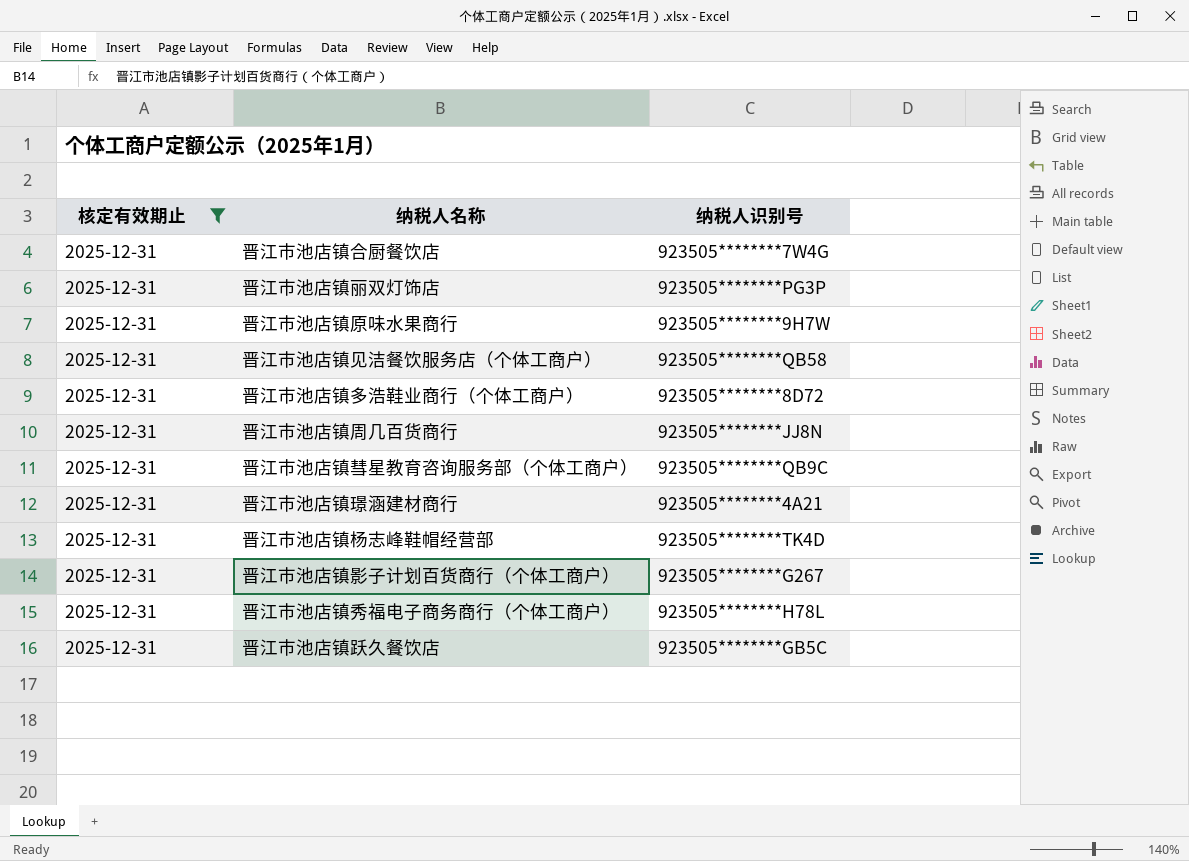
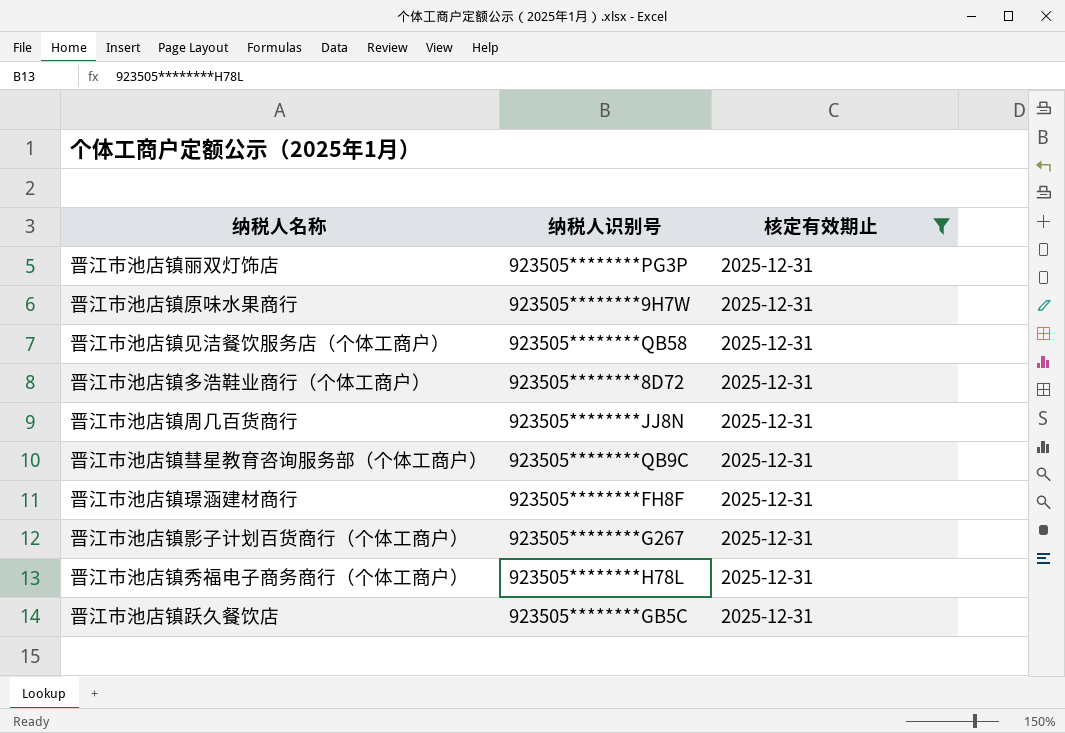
column 核定有效期止 | position: 1 -> 3
row 晋江市池店镇合厨餐饮店: 2025-12-31 | 923505********7W4G -> none
row 晋江市池店镇杨志峰鞋帽经营部: 2025-12-31 | 923505********TK4D -> none
晋江市池店镇璟涵建材商行 | 纳税人识别号: 923505********4A21 -> 923505********FH8F

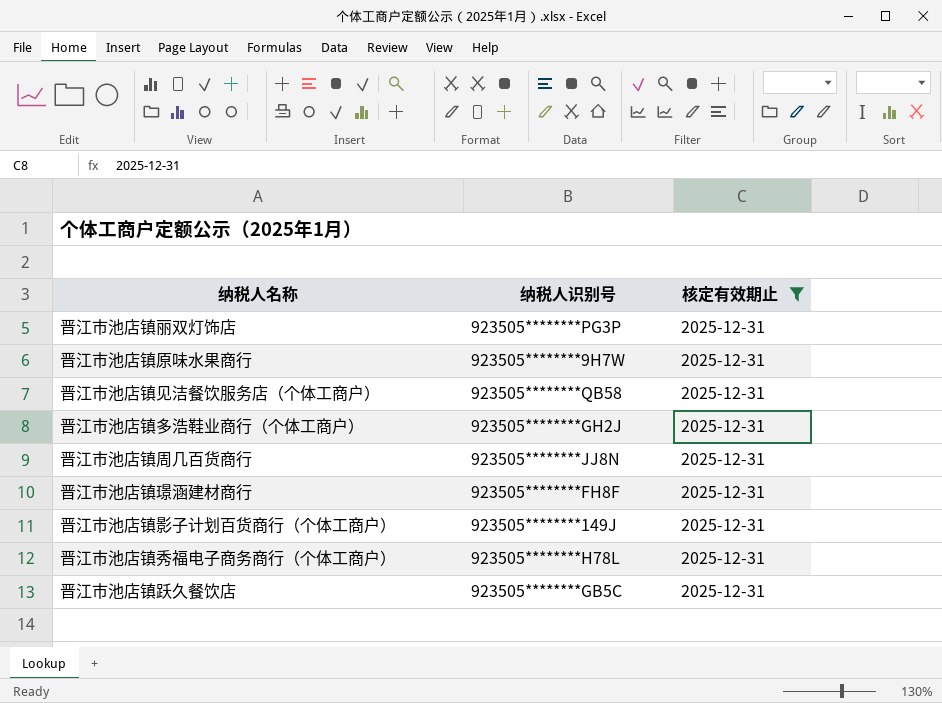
row 晋江市池店镇彗星教育咨询服务部（个体工商户）: 923505********QB9C | 2025-12-31 -> none
晋江市池店镇多浩鞋业商行（个体工商户） | 纳税人识别号: 923505********8D72 -> 923505********GH2J
晋江市池店镇影子计划百货商行（个体工商户） | 纳税人识别号: 923505********G267 -> 923505********149J

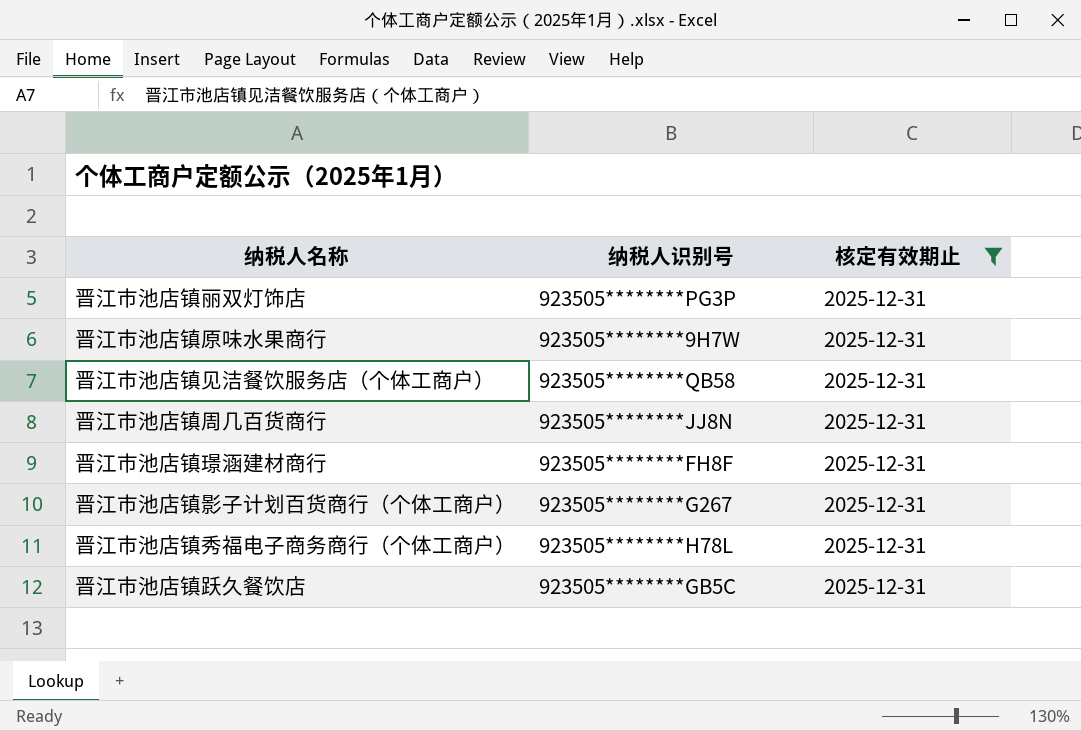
row 晋江市池店镇多浩鞋业商行（个体工商户）: 923505********GH2J | 2025-12-31 -> none
晋江市池店镇影子计划百货商行（个体工商户） | 纳税人识别号: 923505********149J -> 923505********G267

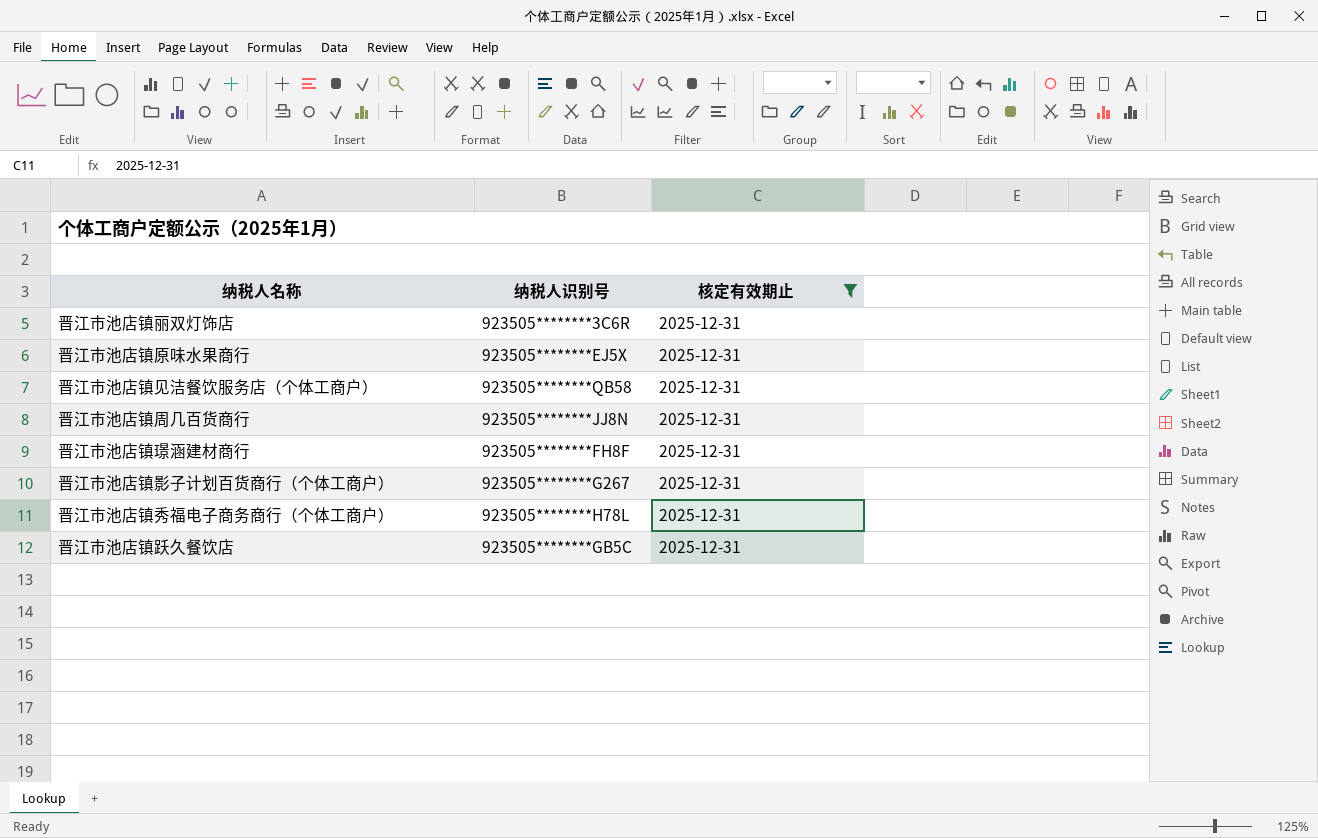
晋江市池店镇丽双灯饰店 | 纳税人识别号: 923505********PG3P -> 923505********3C6R
晋江市池店镇原味水果商行 | 纳税人识别号: 923505********9H7W -> 923505********EJ5X

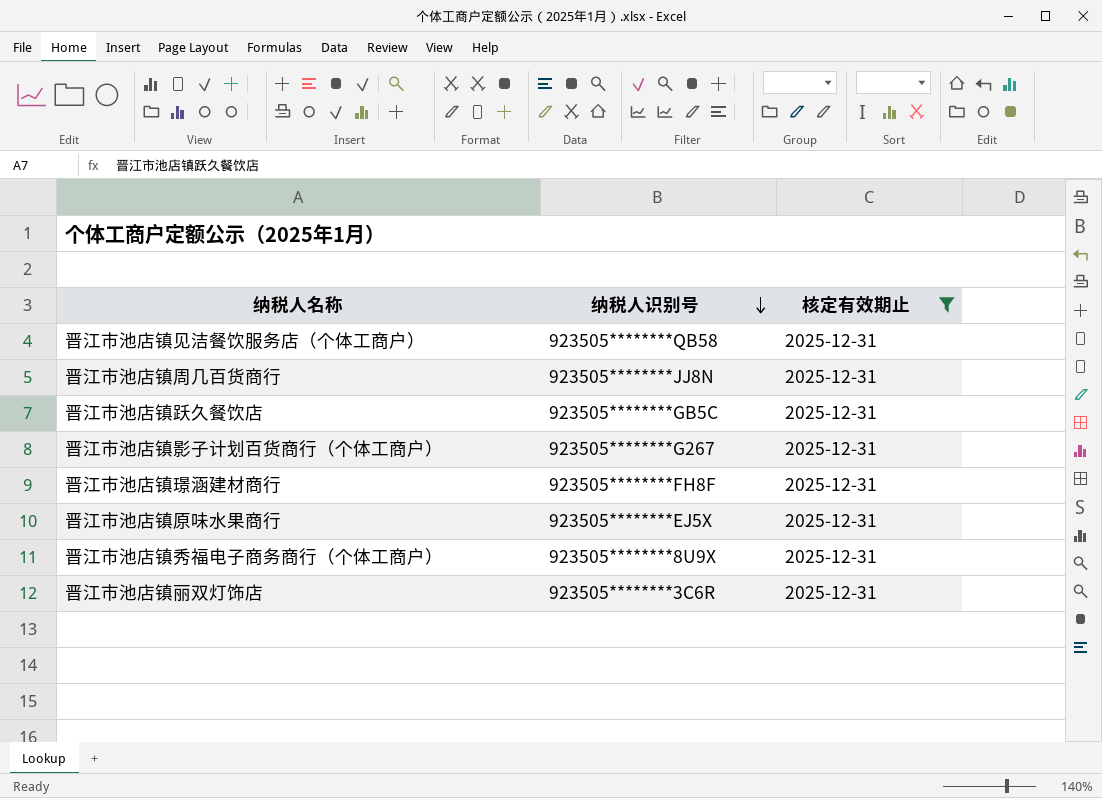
row order: none -> 纳税人识别号 descending
晋江市池店镇秀福电子商务商行（个体工商户） | 纳税人识别号: 923505********H78L -> 923505********8U9X

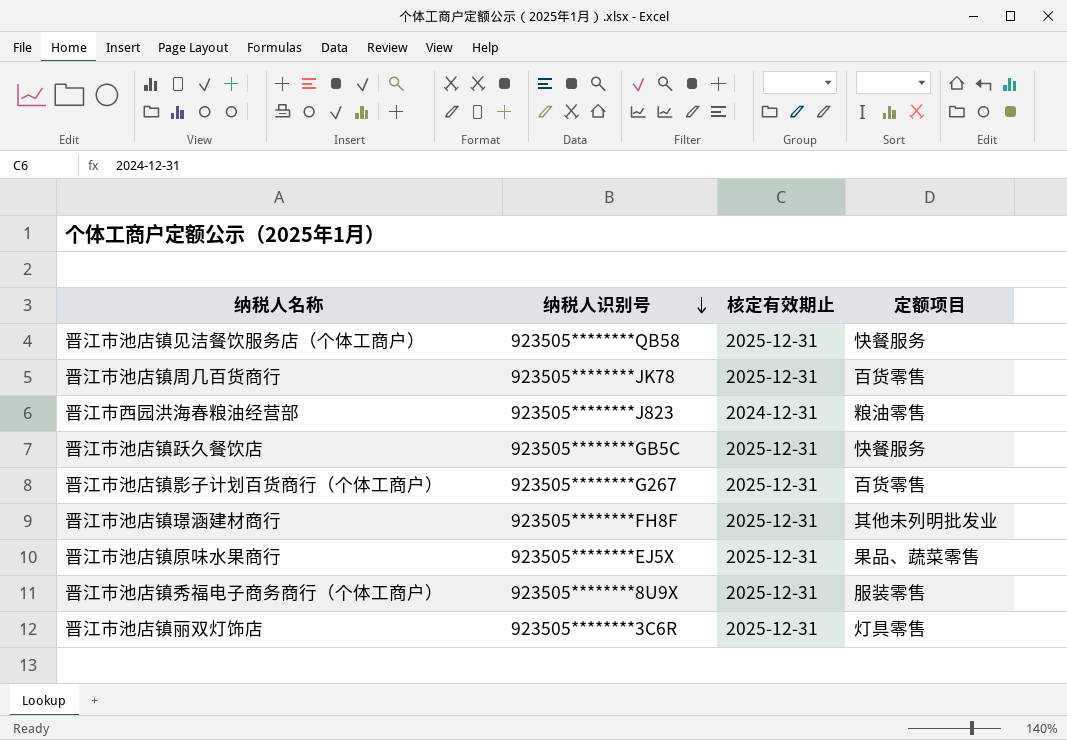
filter: 核定有效期止 = 2025-12-31 -> none
column 定额项目 | position: none -> 4
晋江市池店镇周几百货商行 | 纳税人识别号: 923505********JJ8N -> 923505********JK78

